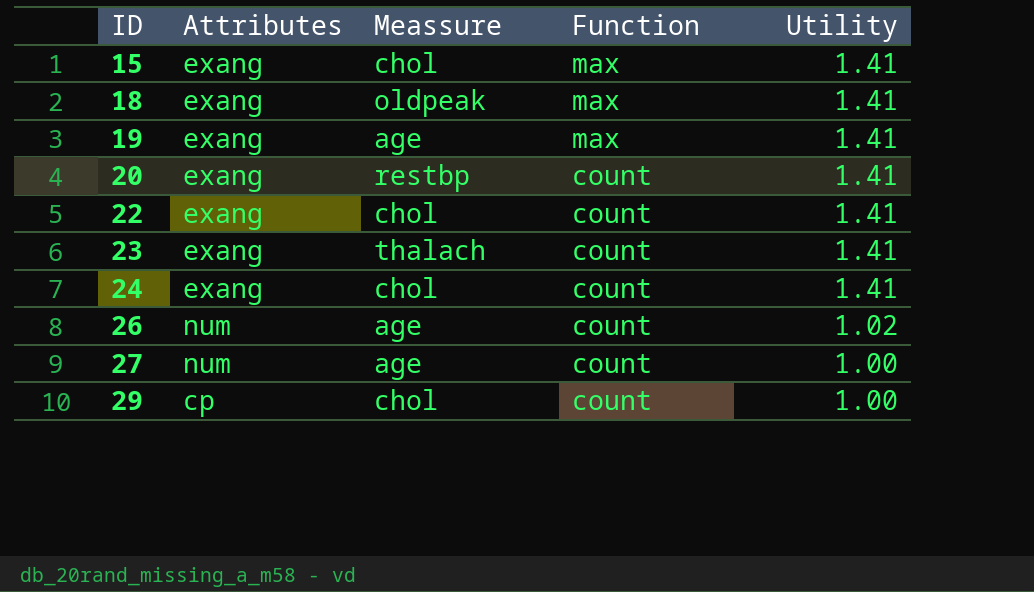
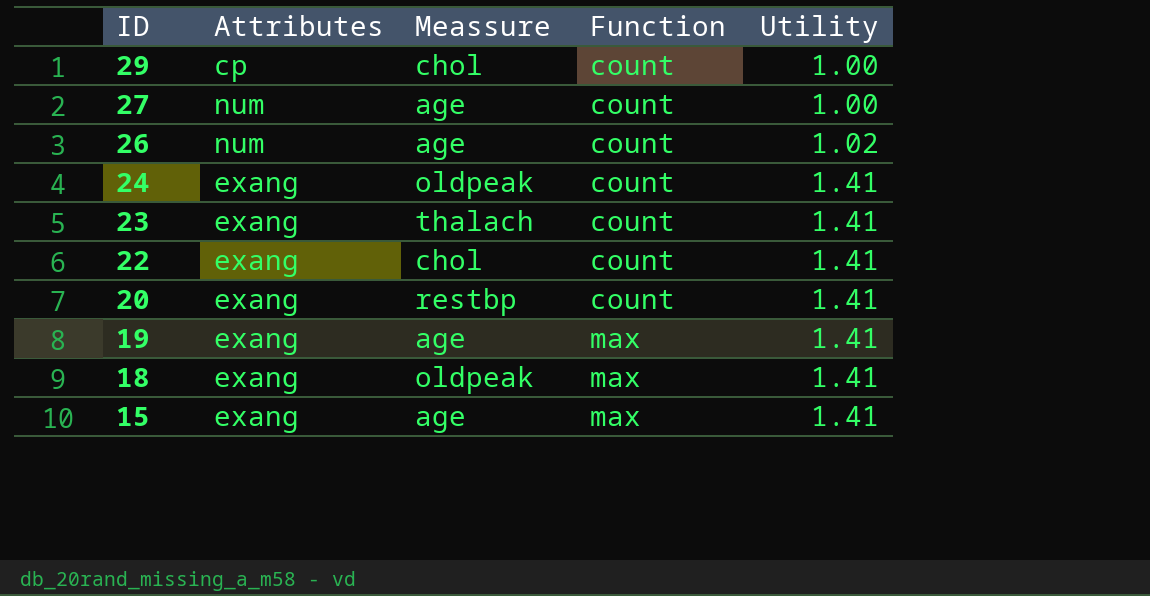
row order: ID ascending -> ID descending
24 | Meassure: chol -> oldpeak
15 | Meassure: chol -> age

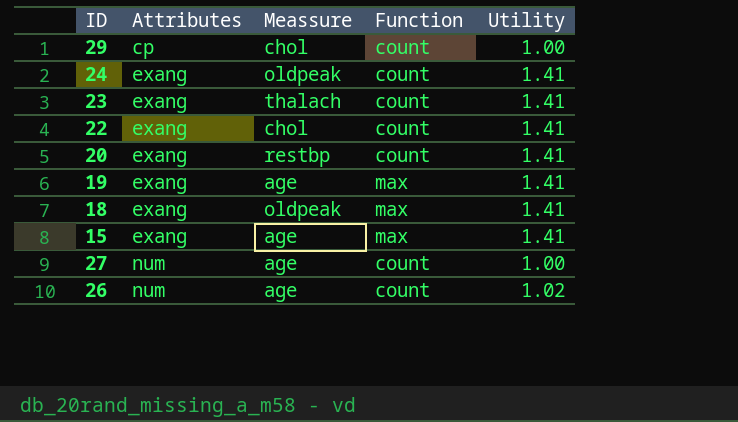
row order: ID descending -> Attributes ascending

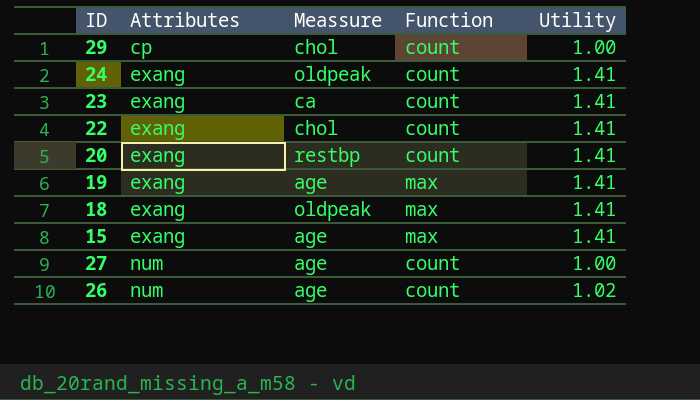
23 | Meassure: thalach -> ca

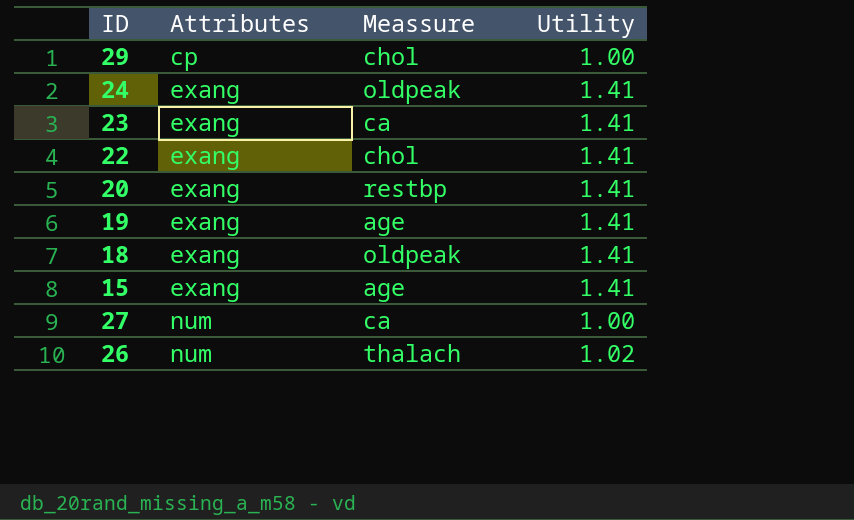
column Function | position: 4 -> none
27 | Meassure: age -> ca
26 | Meassure: age -> thalach

